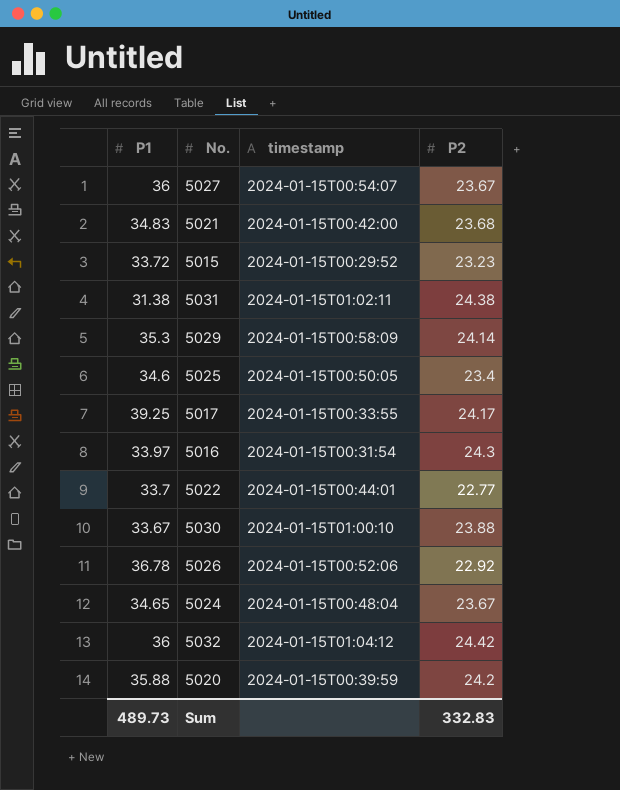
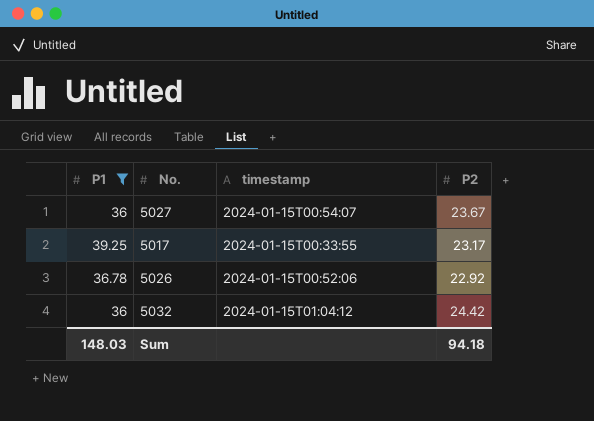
filter: none -> P1 >= 36
5017 | P2: 24.17 -> 23.17
Sum | P1: 489.73 -> 148.03
Sum | P2: 332.83 -> 94.18

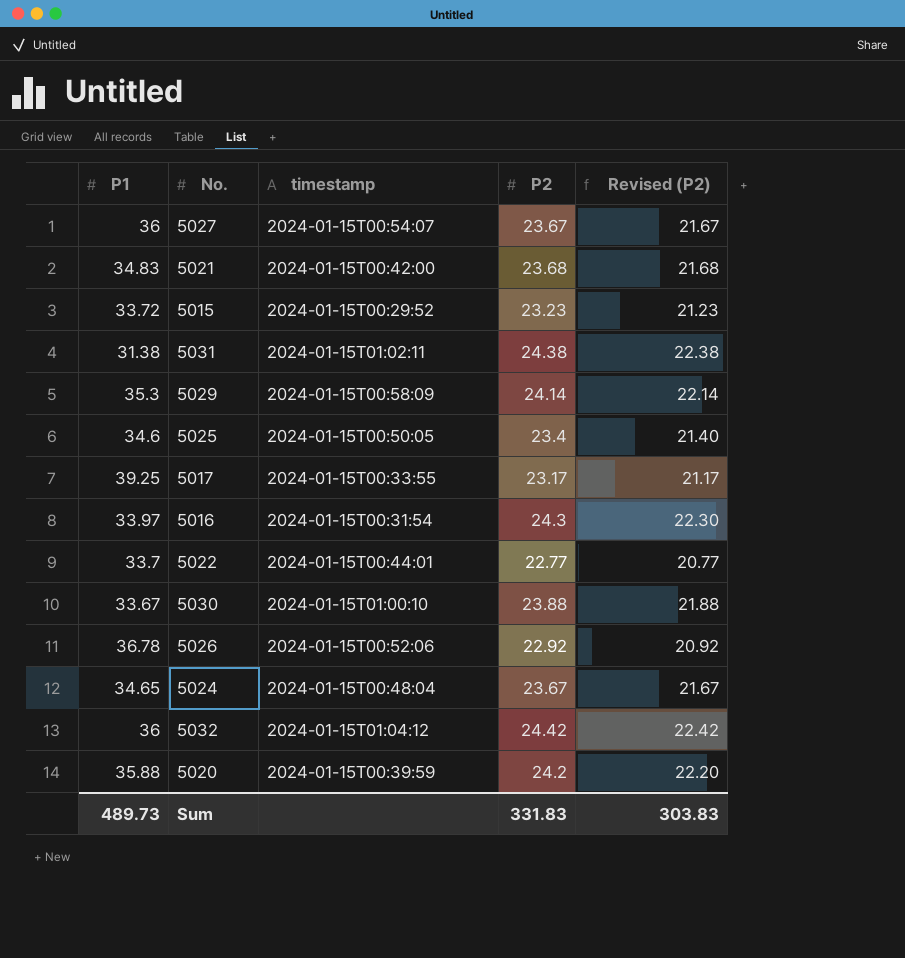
filter: P1 >= 36 -> none
column Revised (P2) | formula: none -> [P2] - 2
Sum | P1: 148.03 -> 489.73
Sum | P2: 94.18 -> 331.83

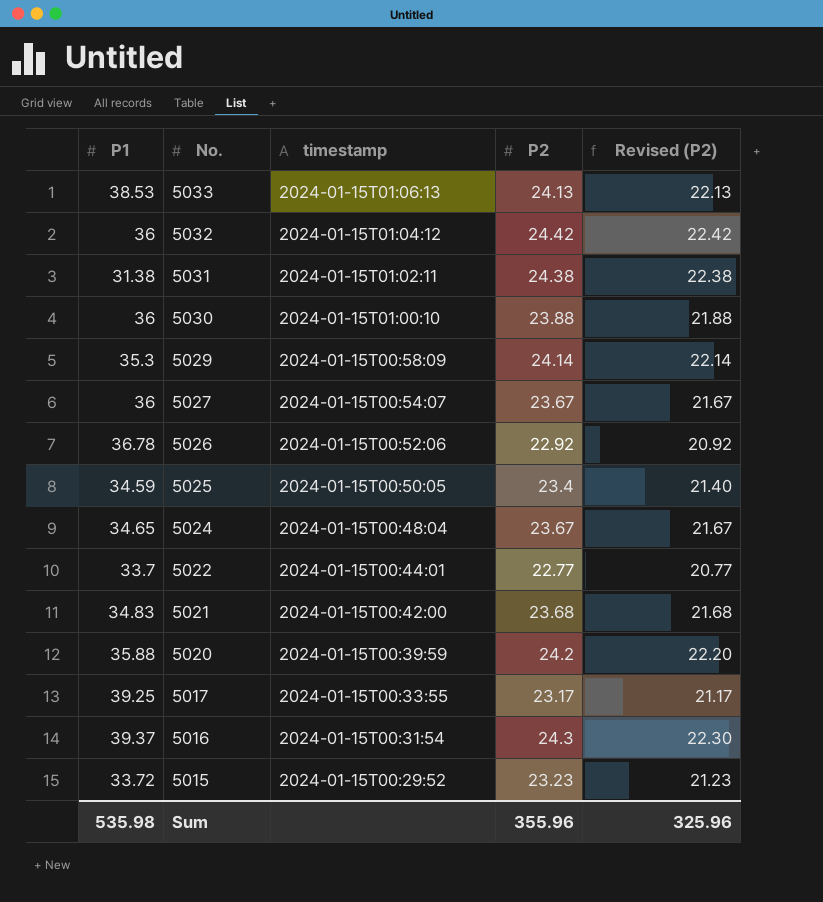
row order: none -> No. descending
row 5033: none -> 38.53 | 2024-01-15T01:06:13 | 24.13 | 22.13
5030 | P1: 33.67 -> 36
5025 | P1: 34.6 -> 34.59
5016 | P1: 33.97 -> 39.37
Sum | P1: 489.73 -> 535.98
Sum | P2: 331.83 -> 355.96
Sum | Revised (P2): 303.83 -> 325.96

